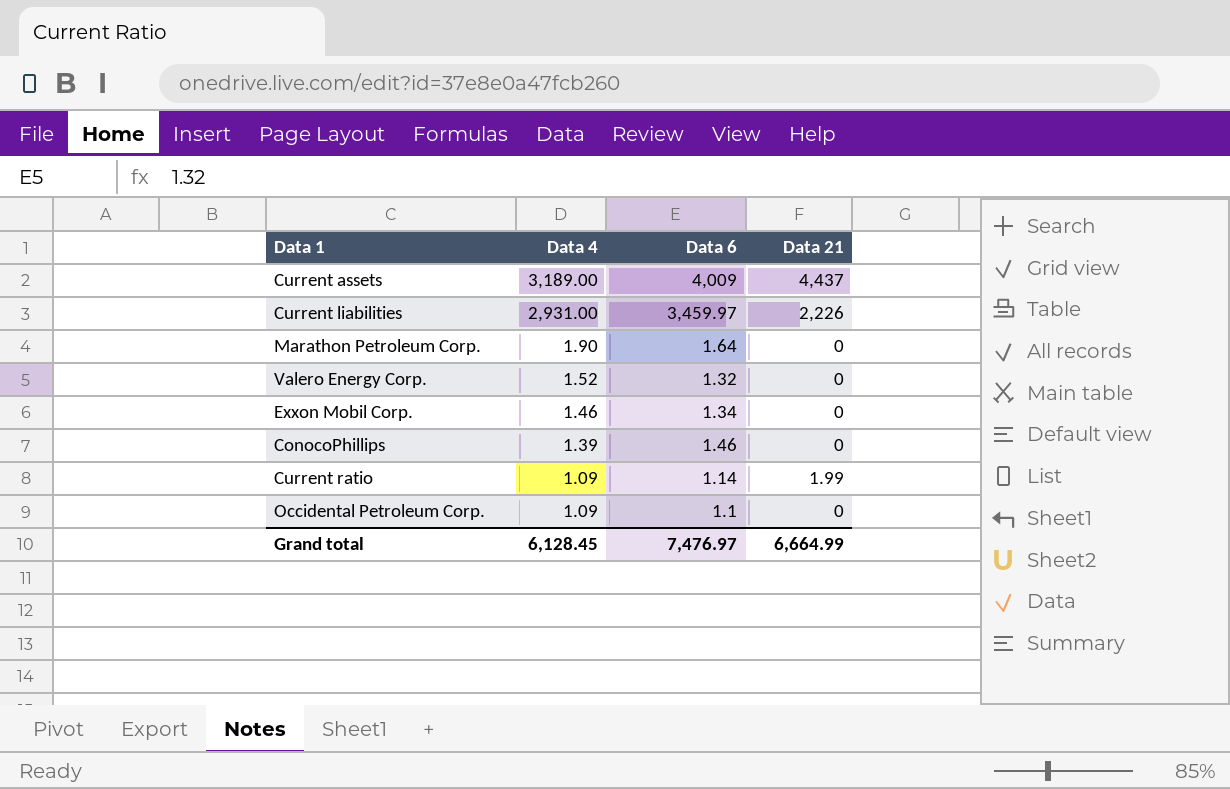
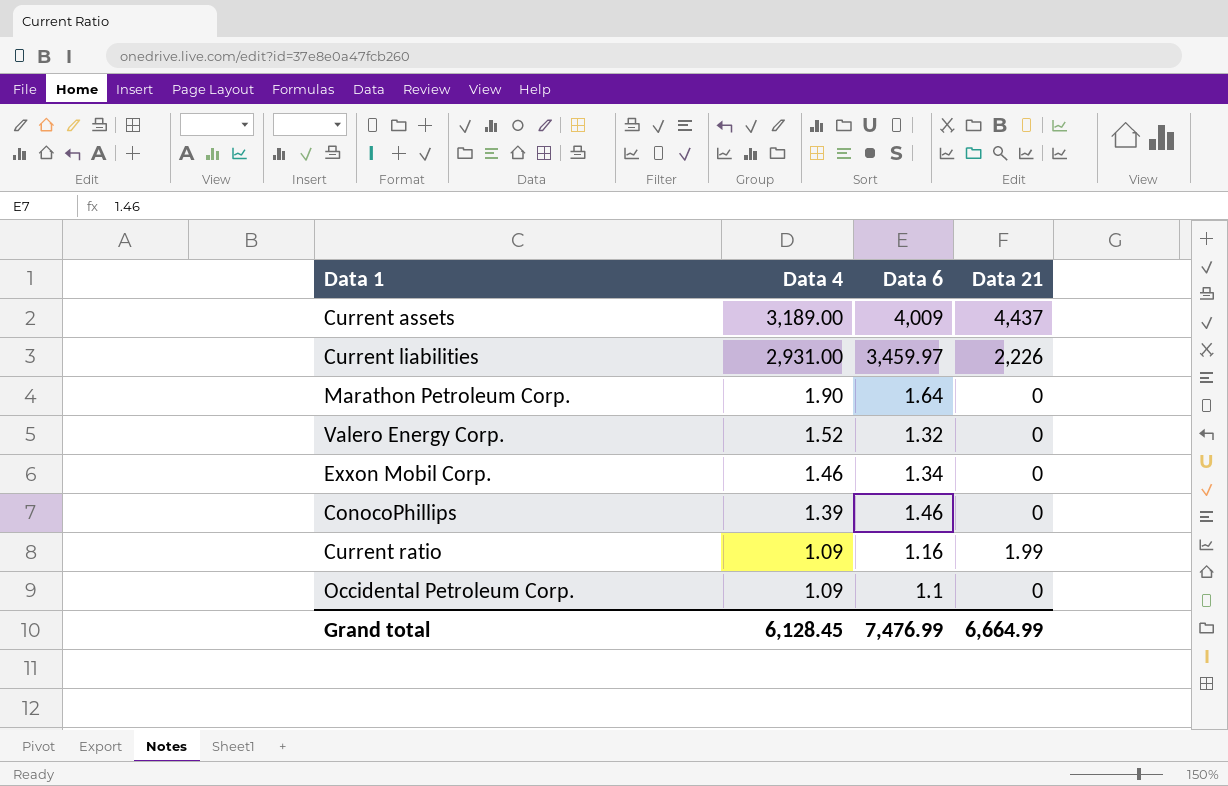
Current ratio | Data 6: 1.14 -> 1.16
Grand total | Data 6: 7,476.97 -> 7,476.99

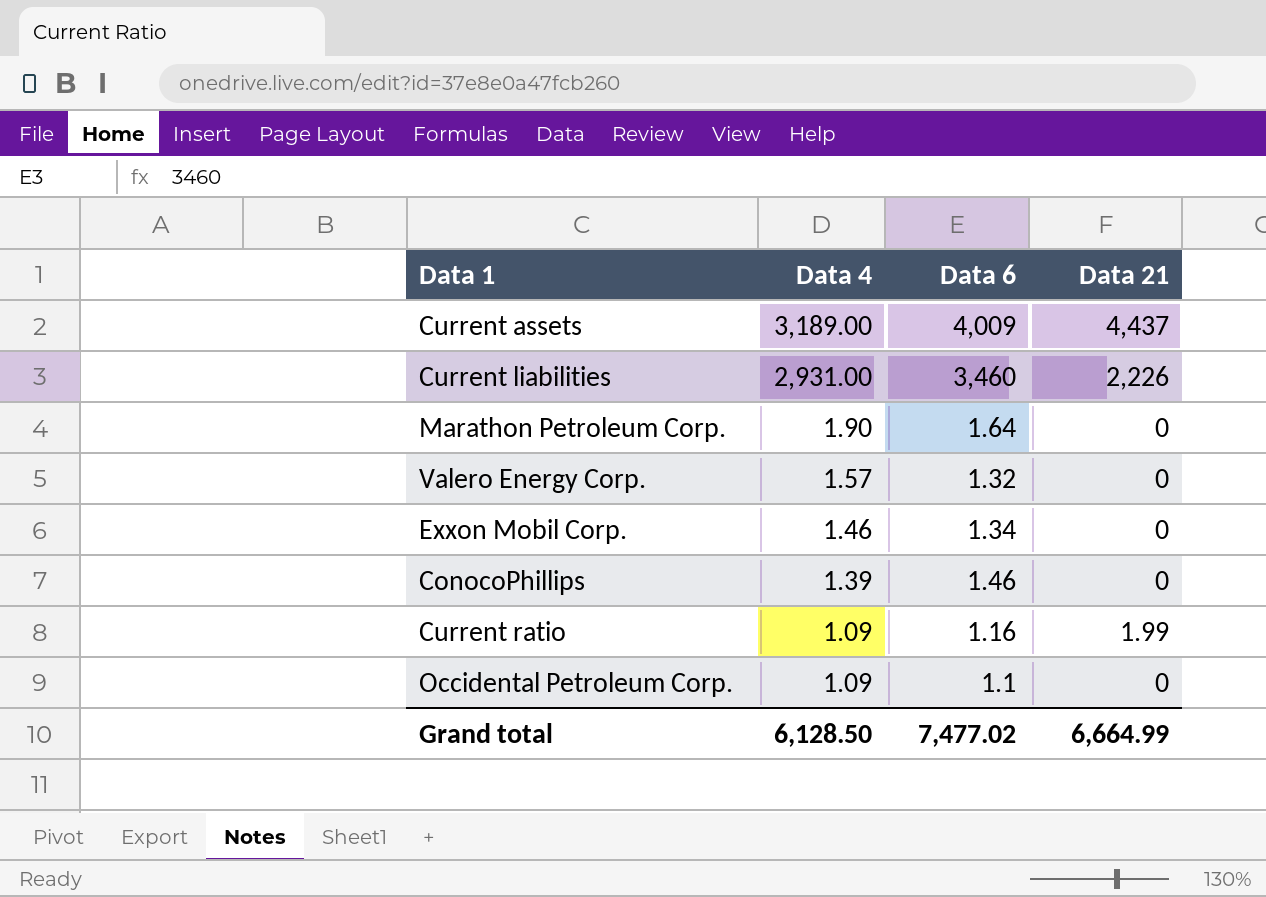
Current liabilities | Data 6: 3,459.97 -> 3,460
Valero Energy Corp. | Data 4: 1.52 -> 1.57
Grand total | Data 4: 6,128.45 -> 6,128.50
Grand total | Data 6: 7,476.99 -> 7,477.02

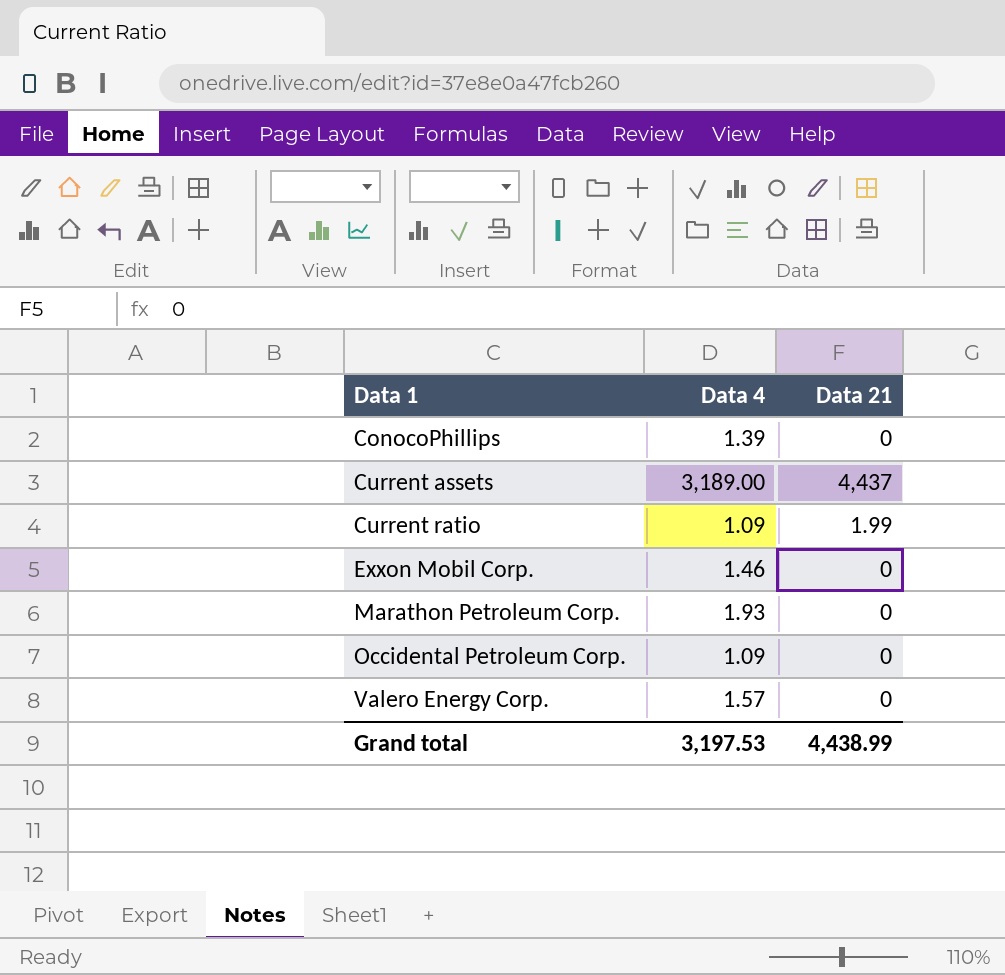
row order: Data 4 descending -> Data 1 ascending
column Data 6 | position: 3 -> none
row Current liabilities: 2,931.00 | 3,460 | 2,226 -> none
Marathon Petroleum Corp. | Data 4: 1.90 -> 1.93
Grand total | Data 4: 6,128.50 -> 3,197.53
Grand total | Data 21: 6,664.99 -> 4,438.99

